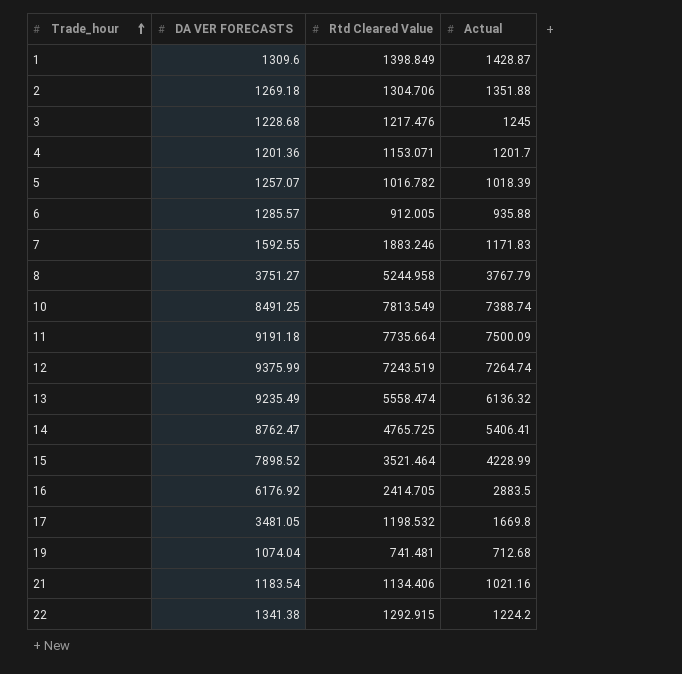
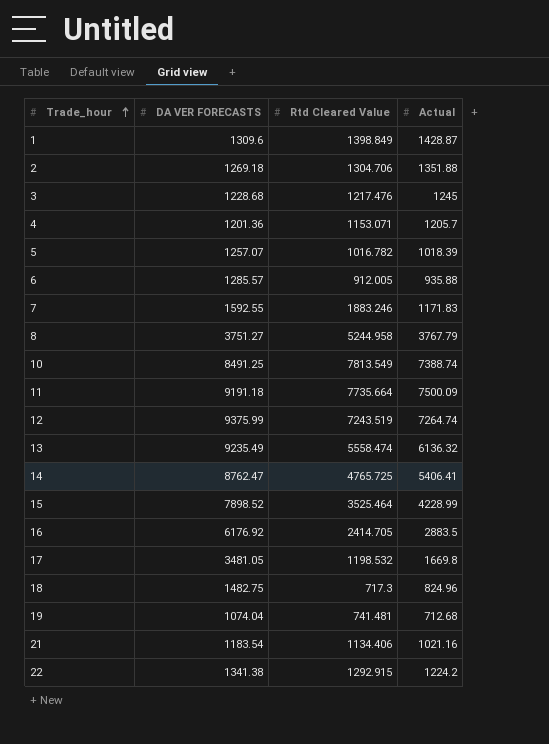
4 | Actual: 1201.7 -> 1205.7
15 | Rtd Cleared Value: 3521.464 -> 3525.464
row 18: none -> 1482.75 | 717.3 | 824.96

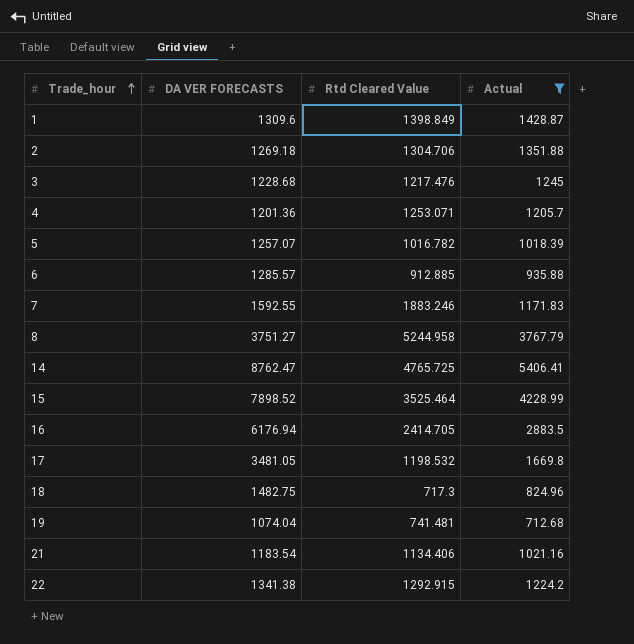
filter: none -> Actual <= 5406.41
4 | Rtd Cleared Value: 1153.071 -> 1253.071
6 | Rtd Cleared Value: 912.005 -> 912.885
16 | DA VER FORECASTS: 6176.92 -> 6176.94

